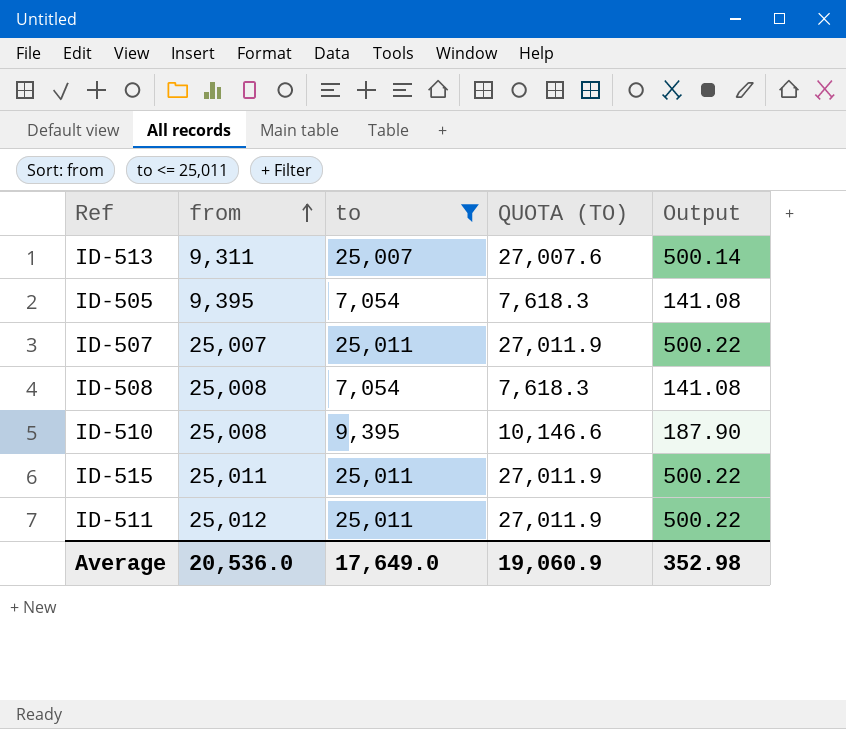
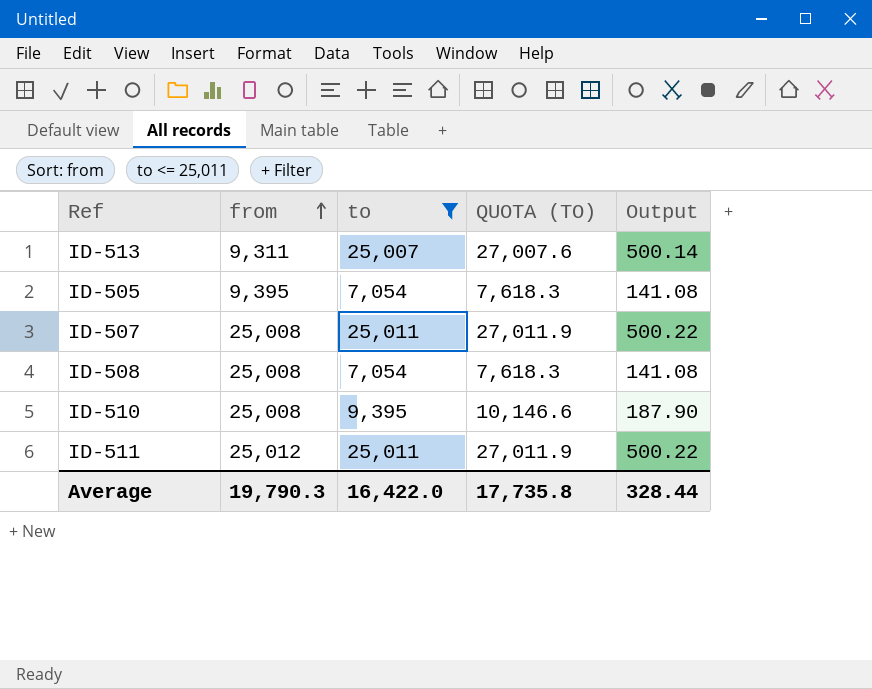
row ID-515: 25,011 | 25,011 | 27,011.9 | 500.22 -> none
ID-507 | from: 25,007 -> 25,008
Average | from: 20,536.0 -> 19,790.3
Average | to: 17,649.0 -> 16,422.0
Average | QUOTA (TO): 19,060.9 -> 17,735.8
Average | Output: 352.98 -> 328.44

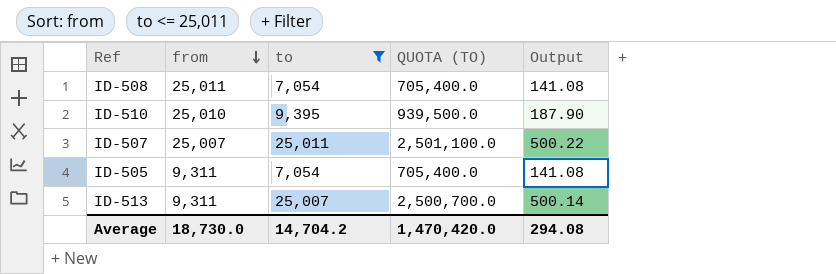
row order: from ascending -> from descending
column QUOTA (TO) | formula: [to] * 1.08 -> [to] * 100
row ID-511: 25,012 | 25,011 | 27,011.9 | 500.22 -> none
ID-508 | from: 25,008 -> 25,011
ID-510 | from: 25,008 -> 25,010
ID-507 | from: 25,008 -> 25,007
ID-505 | from: 9,395 -> 9,311
Average | from: 19,790.3 -> 18,730.0
Average | to: 16,422.0 -> 14,704.2
Average | QUOTA (TO): 17,735.8 -> 1,470,420.0
Average | Output: 328.44 -> 294.08

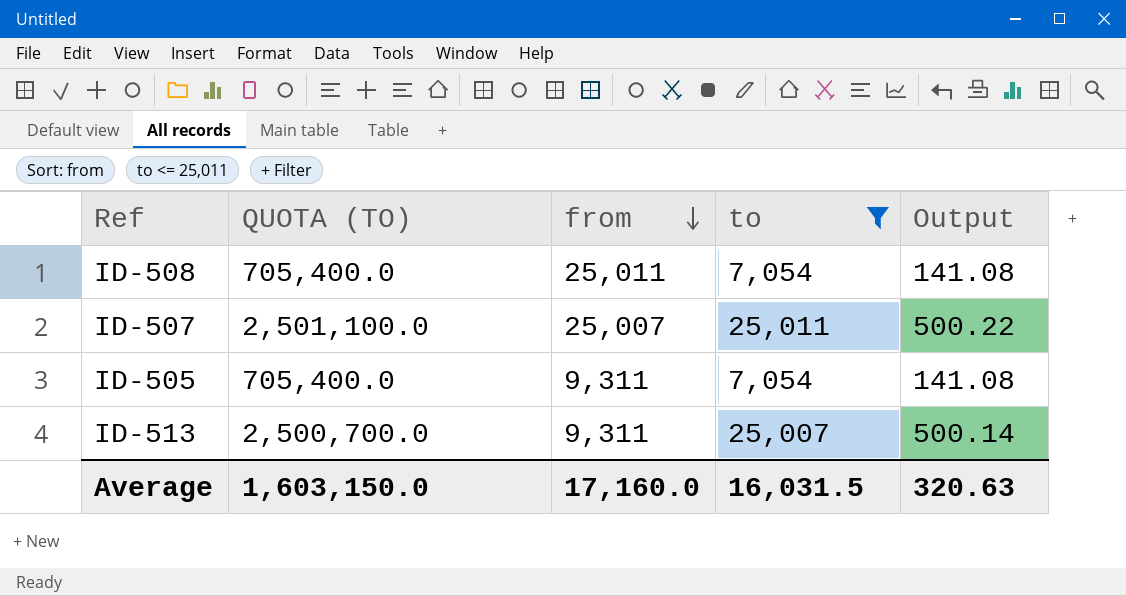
column QUOTA (TO) | position: 4 -> 2
row ID-510: 25,010 | 9,395 | 939,500.0 | 187.90 -> none
Average | QUOTA (TO): 1,470,420.0 -> 1,603,150.0
Average | from: 18,730.0 -> 17,160.0
Average | to: 14,704.2 -> 16,031.5
Average | Output: 294.08 -> 320.63

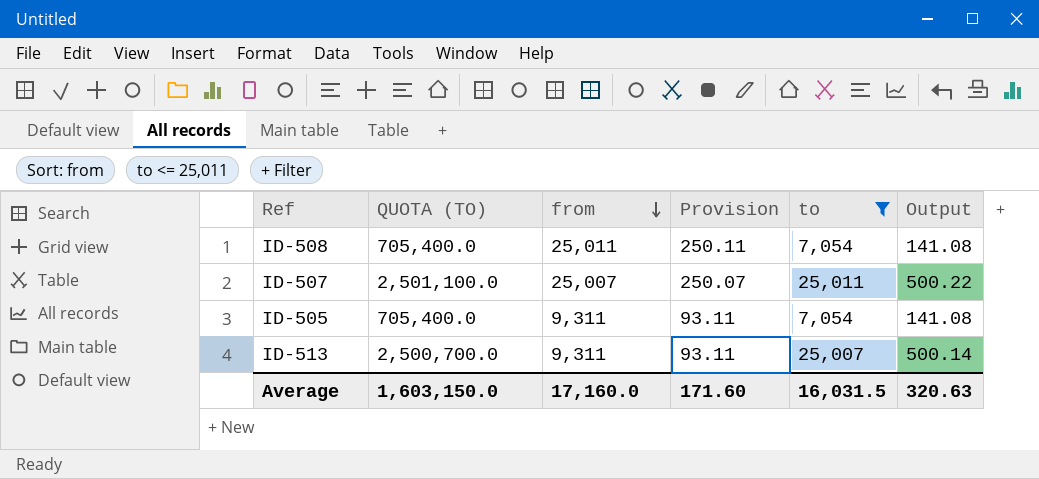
column Provision | formula: none -> [from] * 0.01

